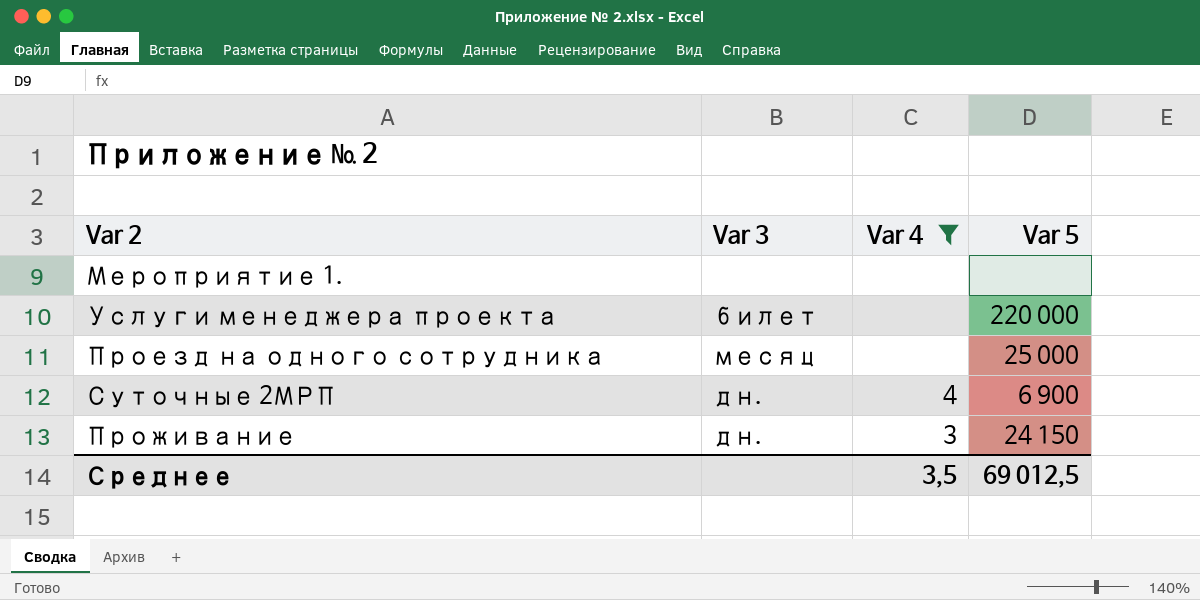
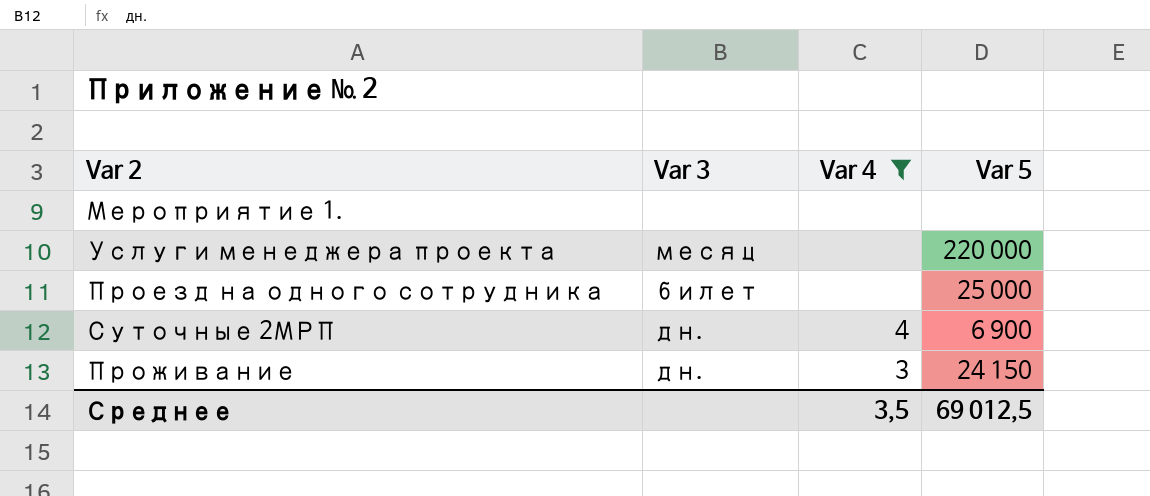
Услуги менеджера проекта | Var 3: билет -> месяц
Проезд на одного сотрудника | Var 3: месяц -> билет

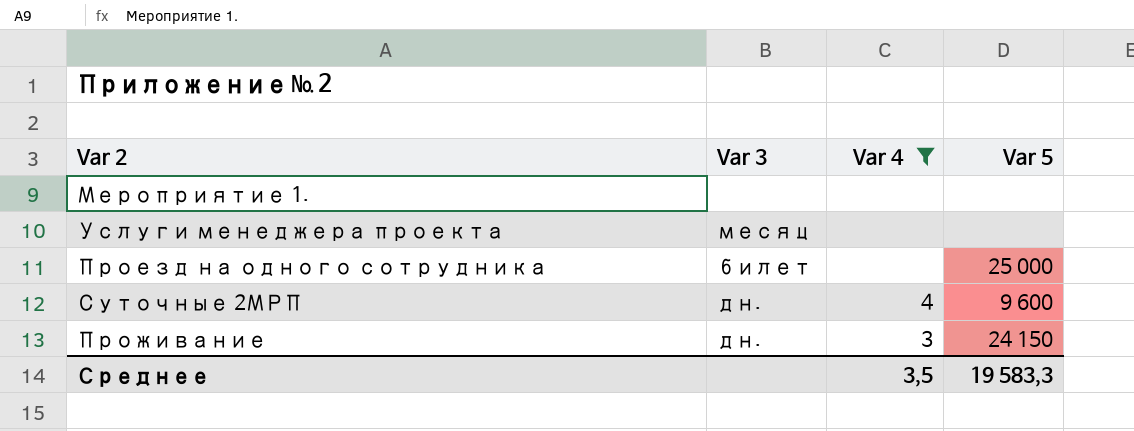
Услуги менеджера проекта | Var 5: 220 000 -> none
Суточные 2МРП | Var 5: 6 900 -> 9 600
Среднее | Var 5: 69 012,5 -> 19 583,3

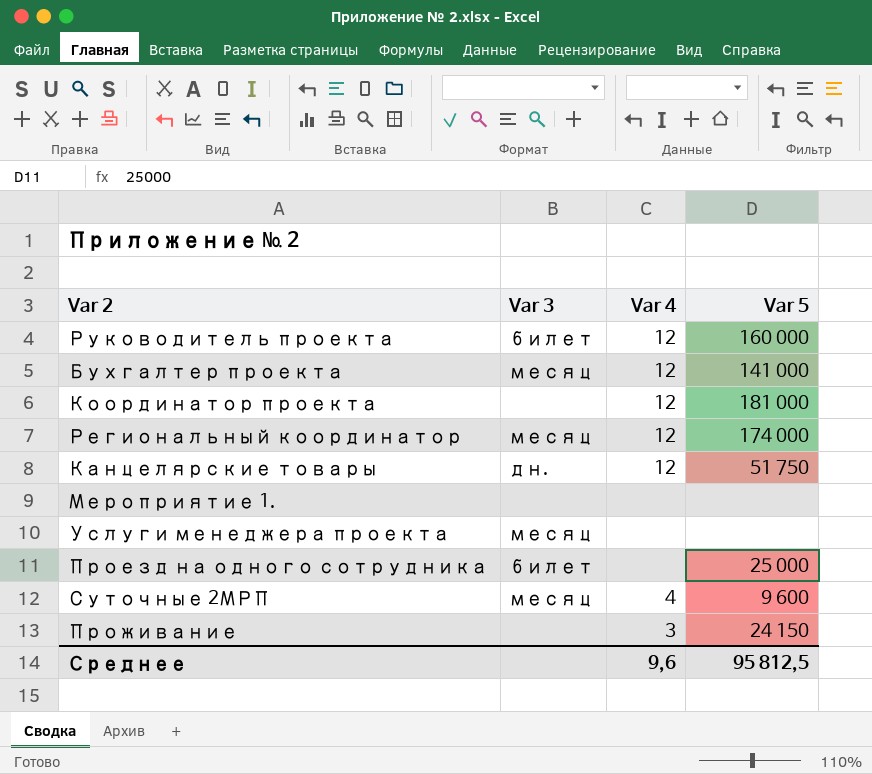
filter: Var 4 != 12 -> none
Суточные 2МРП | Var 3: дн. -> месяц
Проживание | Var 3: дн. -> none
Среднее | Var 4: 3,5 -> 9,6
Среднее | Var 5: 19 583,3 -> 95 812,5

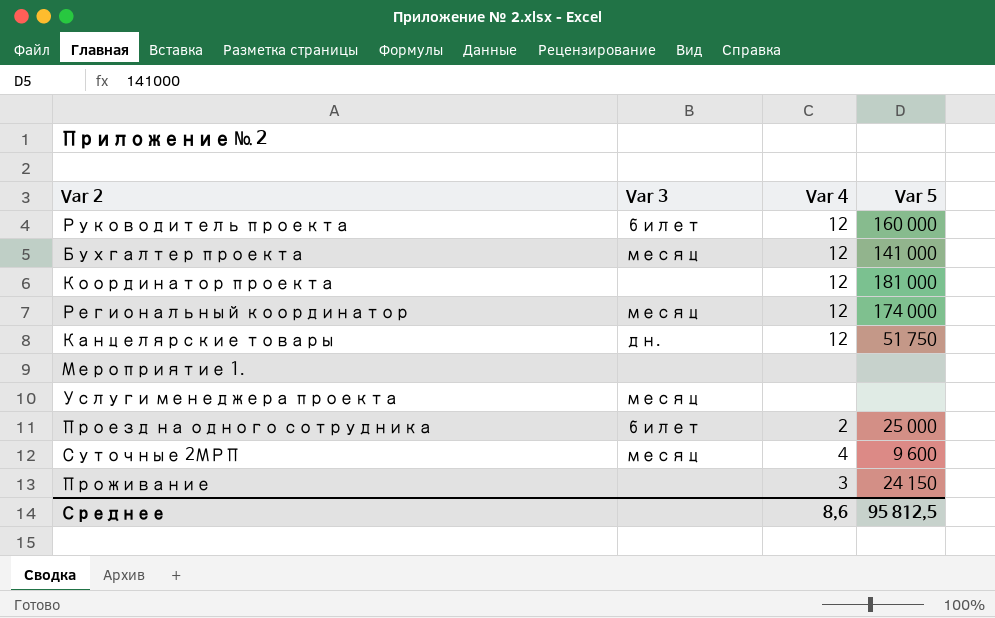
Проезд на одного сотрудника | Var 4: none -> 2
Среднее | Var 4: 9,6 -> 8,6

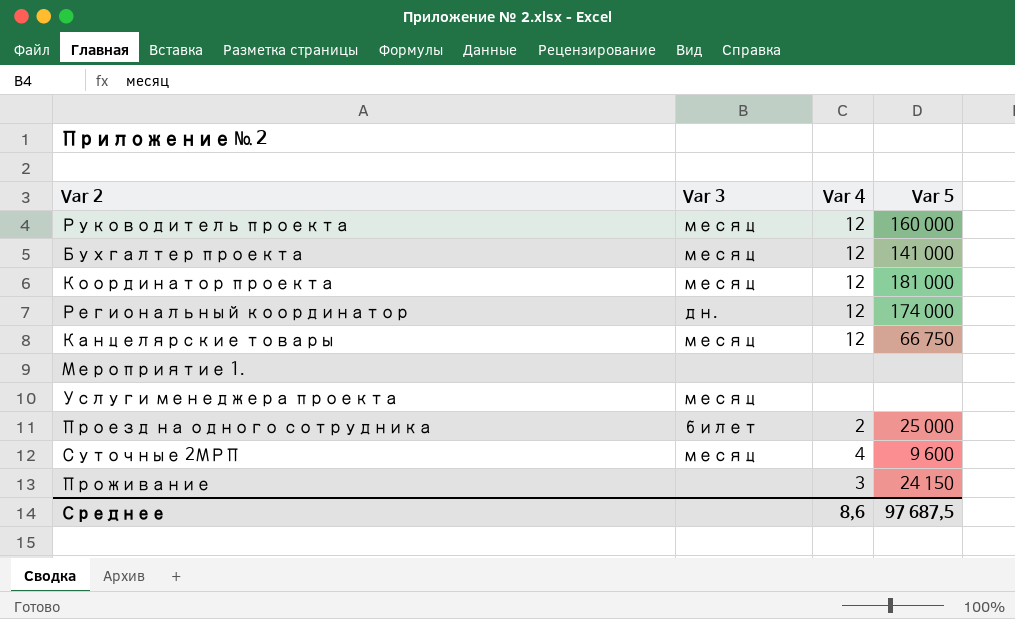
Руководитель проекта | Var 3: билет -> месяц
Координатор проекта | Var 3: none -> месяц
Региональный координатор | Var 3: месяц -> дн.
Канцелярские товары | Var 3: дн. -> месяц
Канцелярские товары | Var 5: 51 750 -> 66 750
Среднее | Var 5: 95 812,5 -> 97 687,5

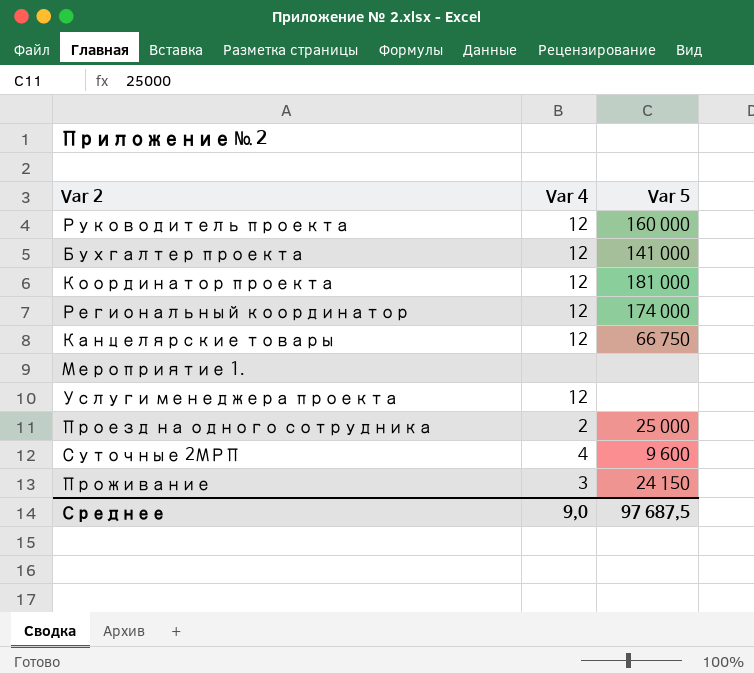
column Var 3 | position: 2 -> none
Услуги менеджера проекта | Var 4: none -> 12
Среднее | Var 4: 8,6 -> 9,0

